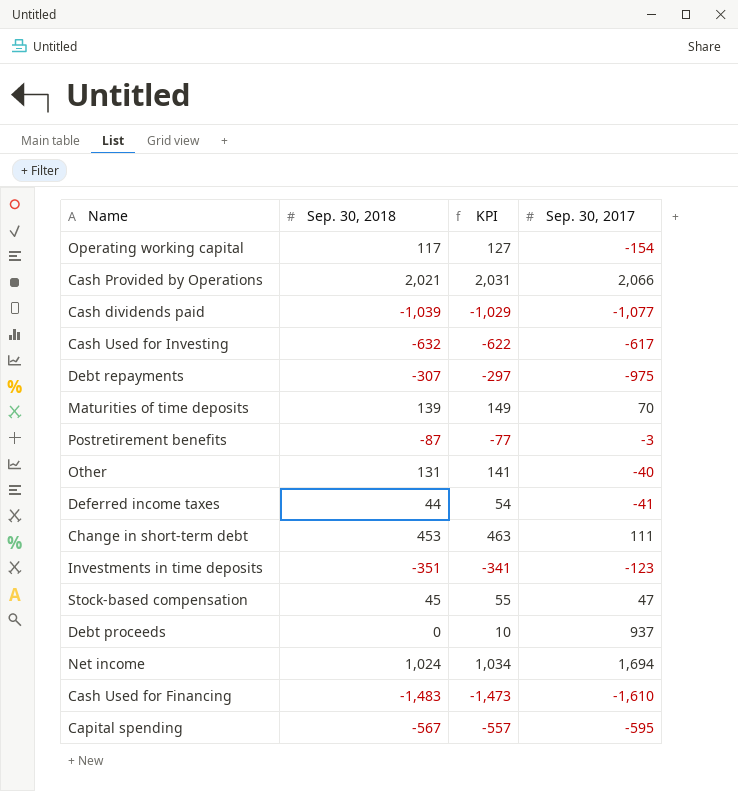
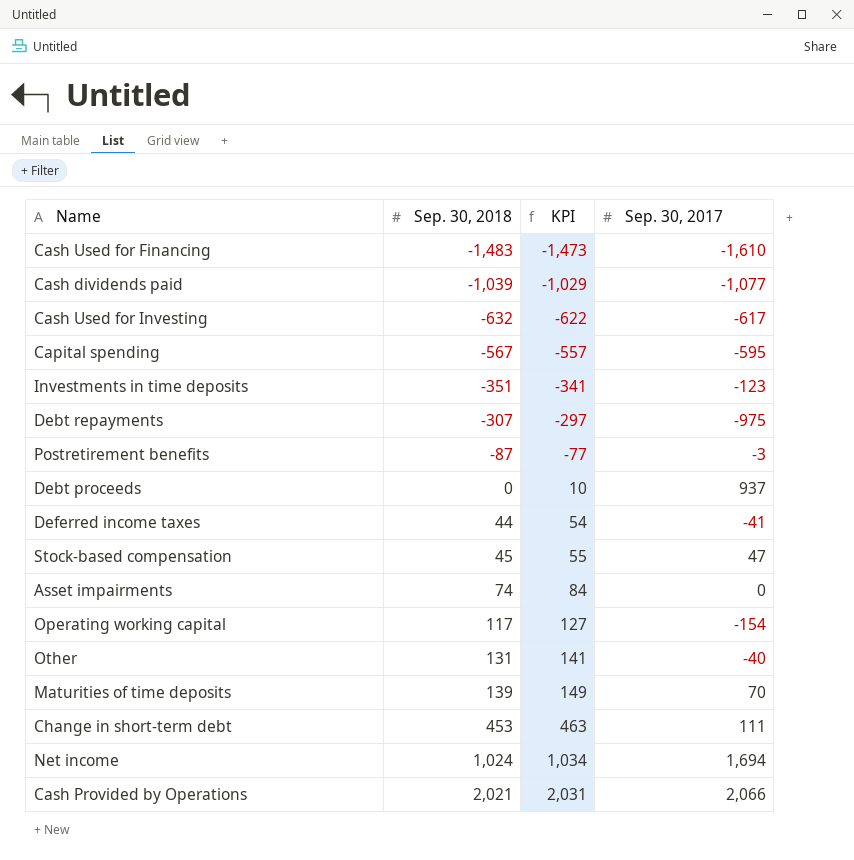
row order: none -> Sep. 30, 2018 ascending
row Asset impairments: none -> 74 | 84 | 0

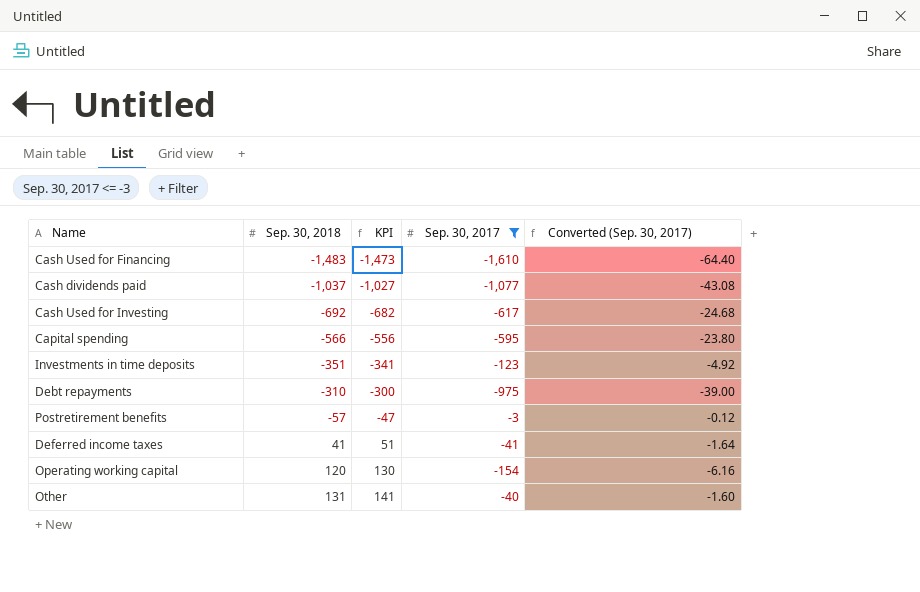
filter: none -> Sep. 30, 2017 <= -3
column Converted (Sep. 30, 2017) | formula: none -> [Sep. 30, 2017] * 0.04
Cash dividends paid | Sep. 30, 2018: -1,039 -> -1,037
Cash dividends paid | KPI: -1,029 -> -1,027
Cash Used for Investing | Sep. 30, 2018: -632 -> -692
Cash Used for Investing | KPI: -622 -> -682
Capital spending | Sep. 30, 2018: -567 -> -566
Capital spending | KPI: -557 -> -556
Debt repayments | Sep. 30, 2018: -307 -> -310
Debt repayments | KPI: -297 -> -300
Postretirement benefits | Sep. 30, 2018: -87 -> -57
Postretirement benefits | KPI: -77 -> -47
Deferred income taxes | Sep. 30, 2018: 44 -> 41
Deferred income taxes | KPI: 54 -> 51
Operating working capital | Sep. 30, 2018: 117 -> 120
Operating working capital | KPI: 127 -> 130

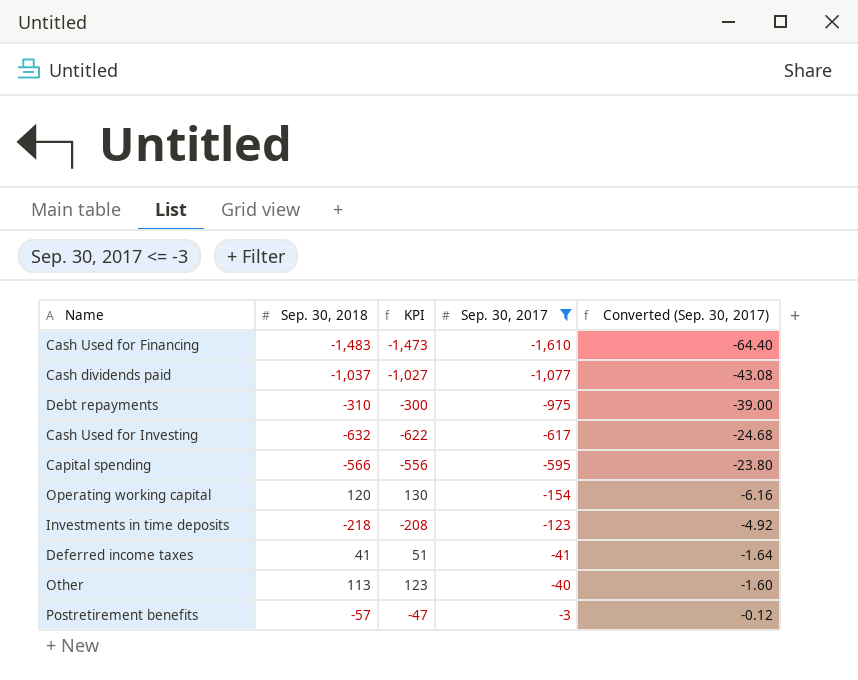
row order: Sep. 30, 2018 ascending -> Sep. 30, 2017 ascending
Cash Used for Investing | Sep. 30, 2018: -692 -> -632
Cash Used for Investing | KPI: -682 -> -622
Investments in time deposits | Sep. 30, 2018: -351 -> -218
Investments in time deposits | KPI: -341 -> -208
Other | Sep. 30, 2018: 131 -> 113
Other | KPI: 141 -> 123

